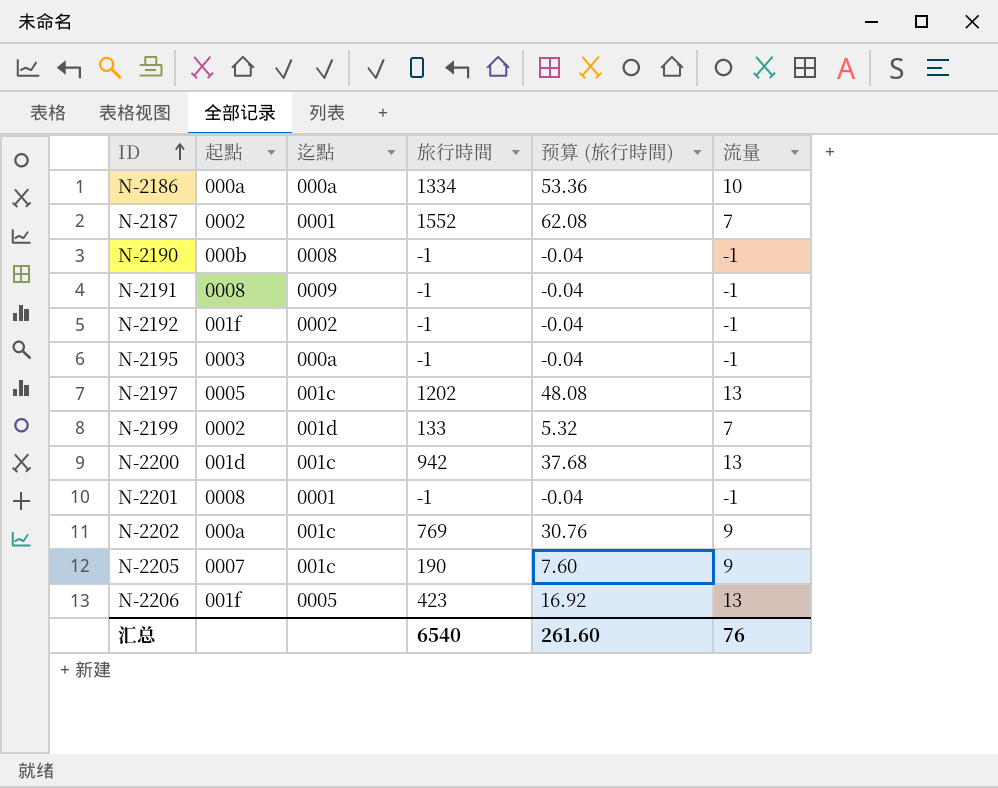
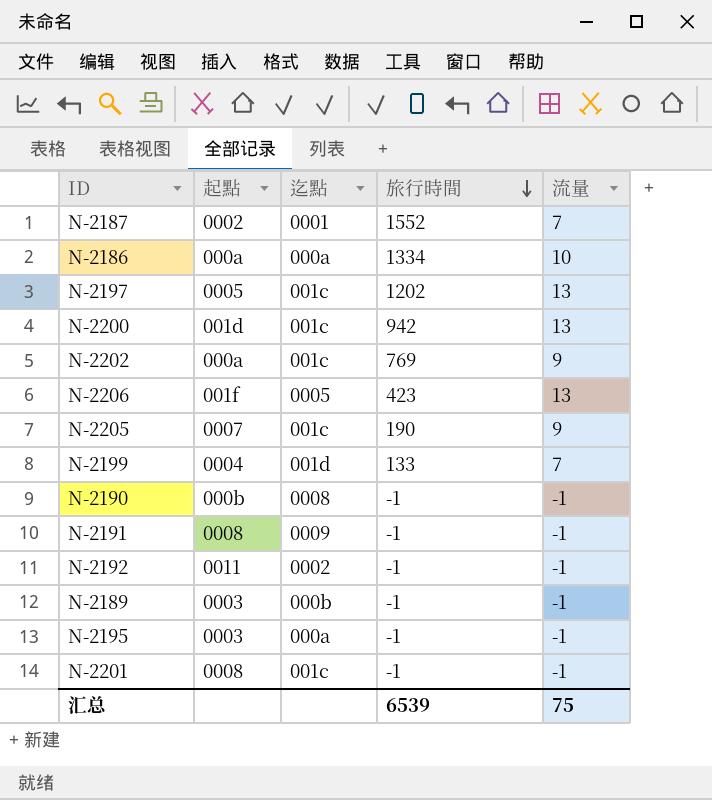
row order: ID ascending -> 旅行時間 descending
column 预算 (旅行時間) | formula: [旅行時間] * 0.04 -> none
N-2199 | 起點: 0002 -> 0004
N-2192 | 起點: 001f -> 0011
row N-2189: none -> 0003 | 000b | -1 | -1
N-2201 | 迄點: 0001 -> 001c
汇总 | 旅行時間: 6540 -> 6539
汇总 | 流量: 76 -> 75

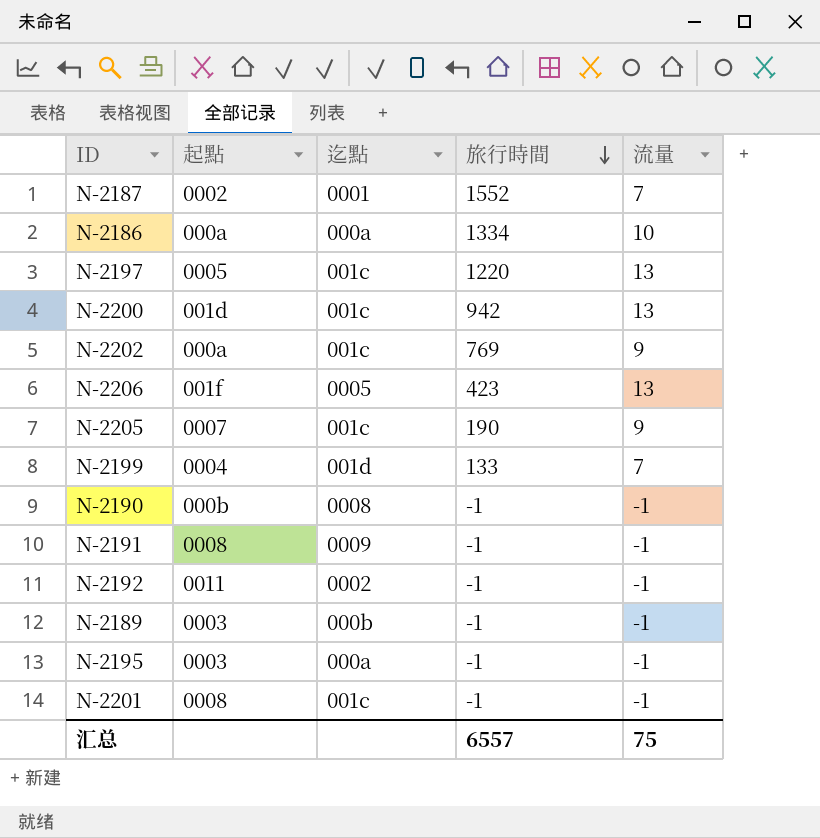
N-2197 | 旅行時間: 1202 -> 1220
汇总 | 旅行時間: 6539 -> 6557

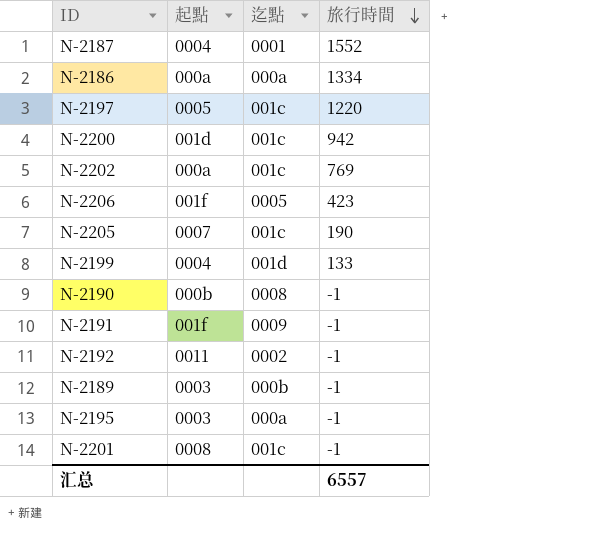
column 流量 | position: 5 -> none
N-2187 | 起點: 0002 -> 0004
N-2191 | 起點: 0008 -> 001f

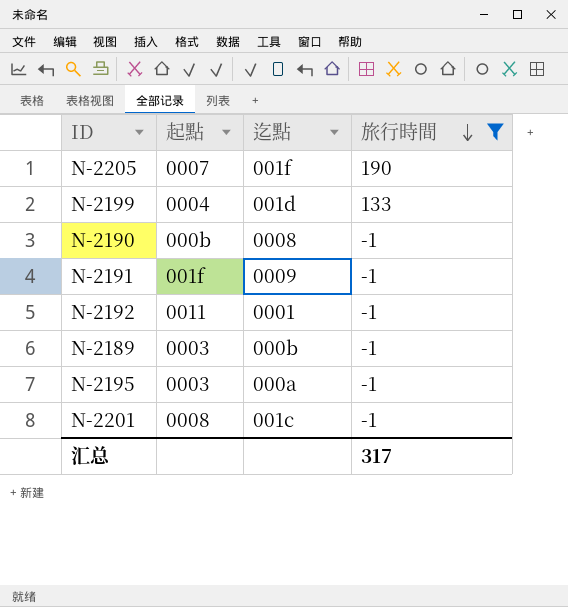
filter: none -> 旅行時間 <= 190
N-2205 | 迄點: 001c -> 001f
N-2192 | 迄點: 0002 -> 0001
汇总 | 旅行時間: 6557 -> 317

